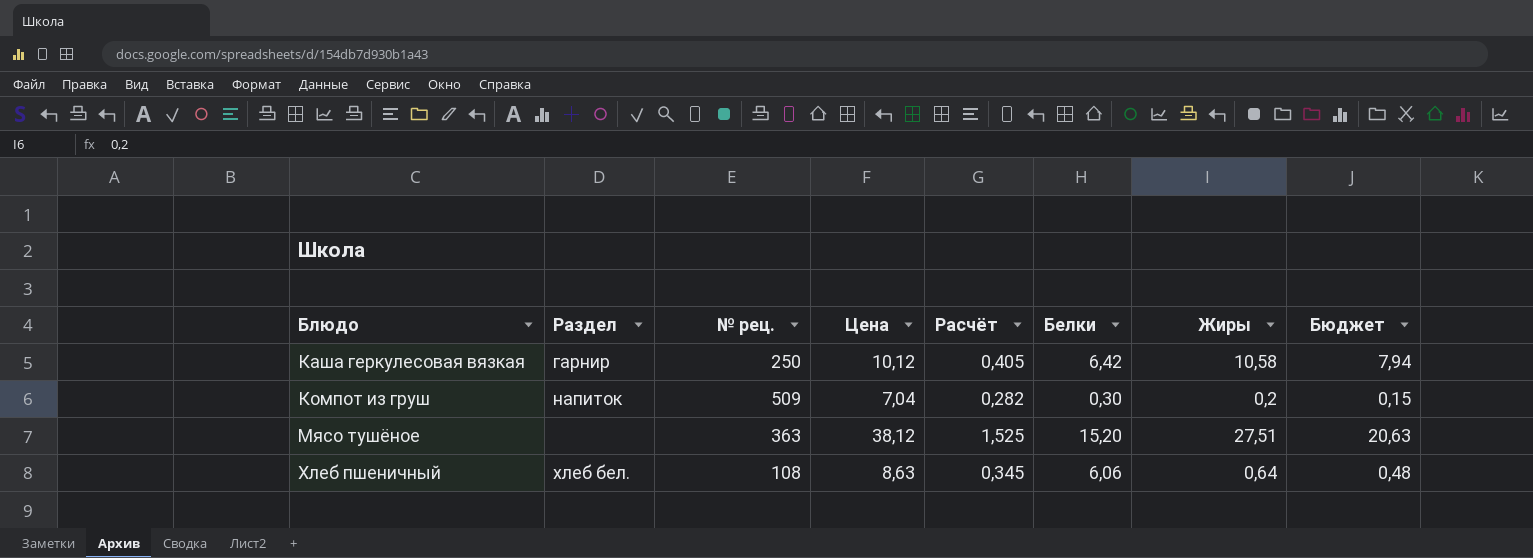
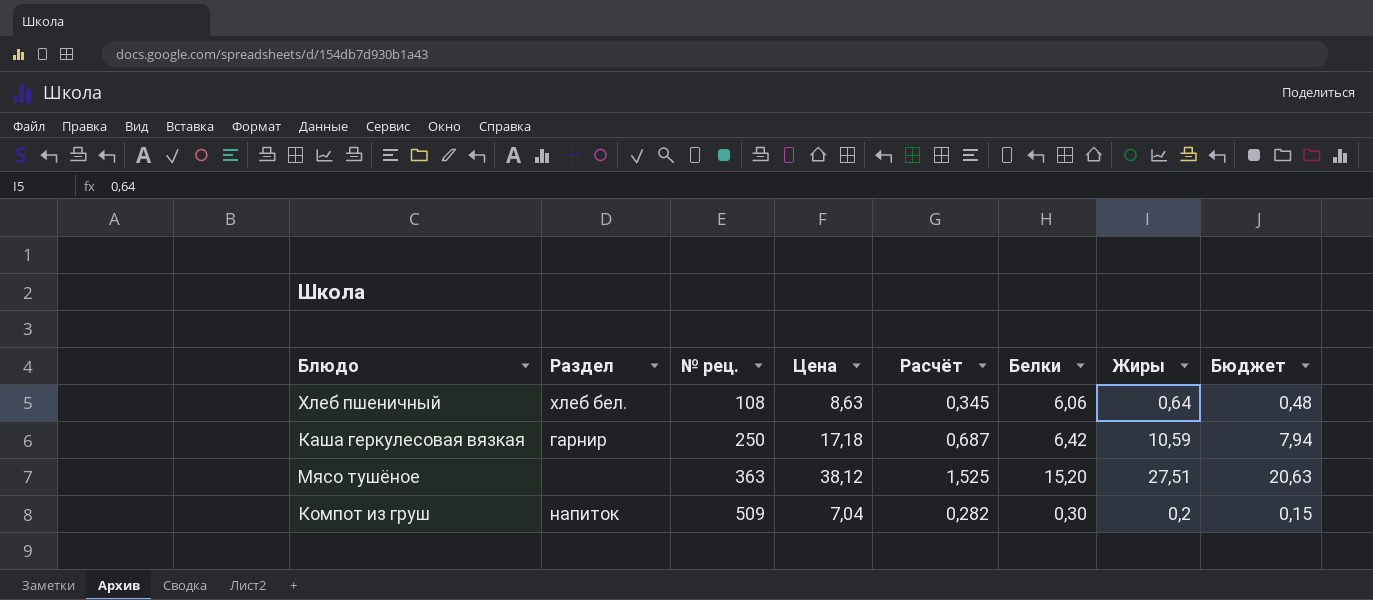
row order: Блюдо ascending -> № рец. ascending
Каша геркулесовая вязкая | Цена: 10,12 -> 17,18
Каша геркулесовая вязкая | Расчёт: 0,405 -> 0,687
Каша геркулесовая вязкая | Жиры: 10,58 -> 10,59

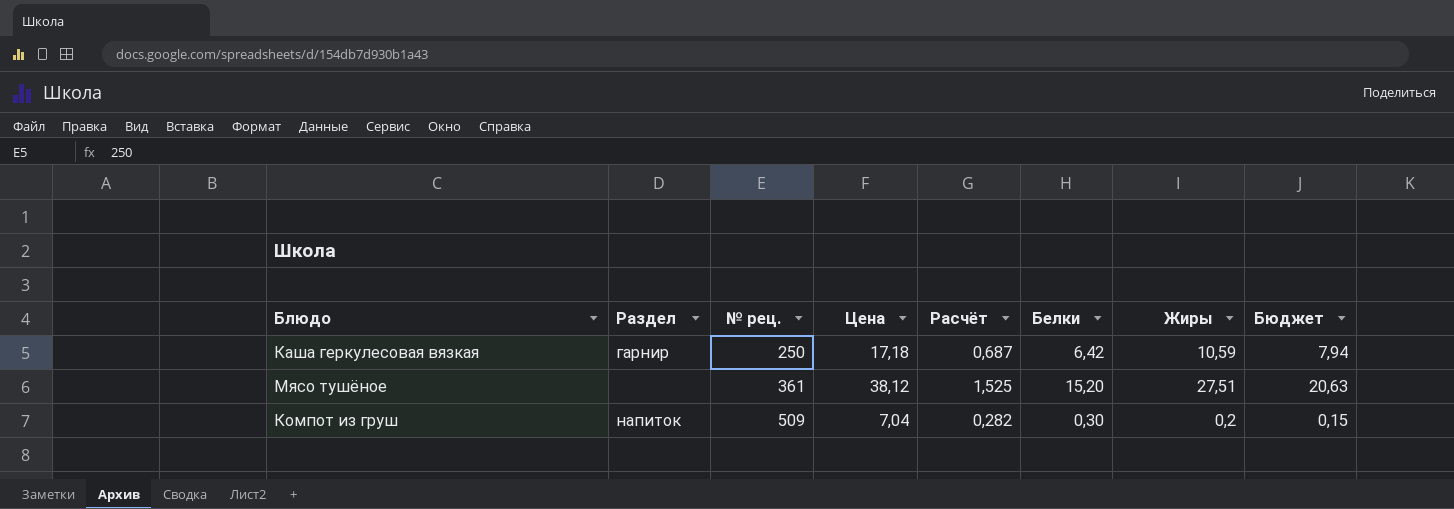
row Хлеб пшеничный: хлеб бел. | 108 | 8,63 | 0,345 | 6,06 | 0,64 | 0,48 -> none
Мясо тушёное | № рец.: 363 -> 361

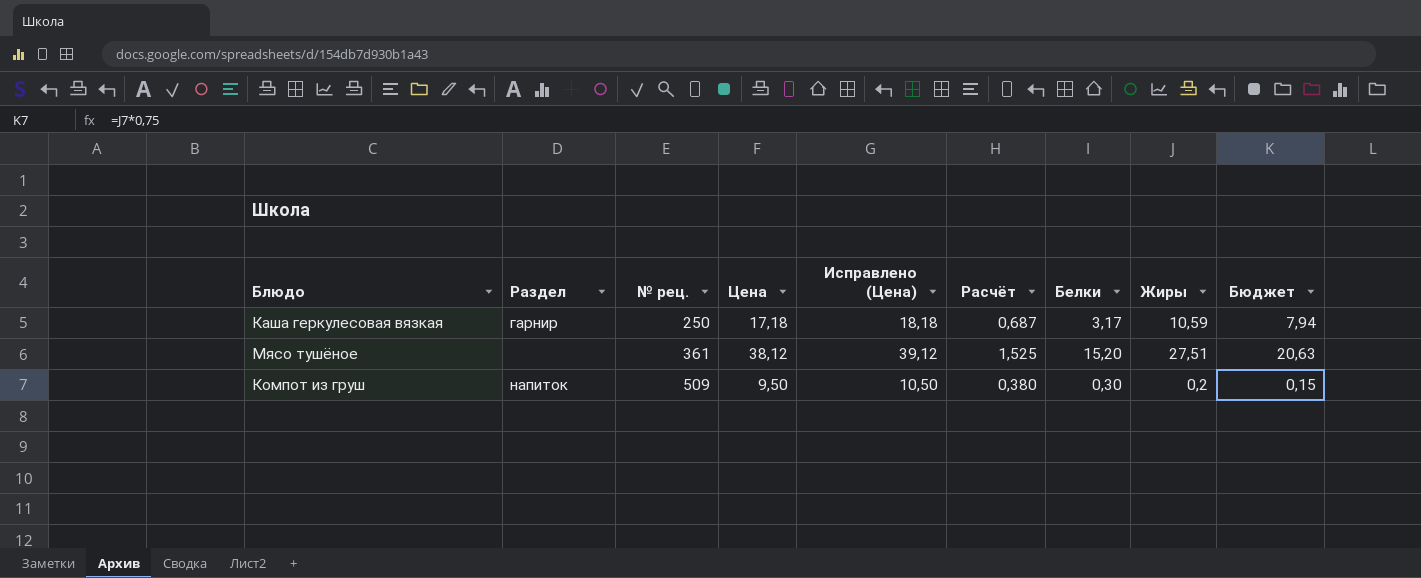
column Исправлено (Цена) | formula: none -> [Цена] + 1
Каша геркулесовая вязкая | Белки: 6,42 -> 3,17
Компот из груш | Цена: 7,04 -> 9,50
Компот из груш | Расчёт: 0,282 -> 0,380

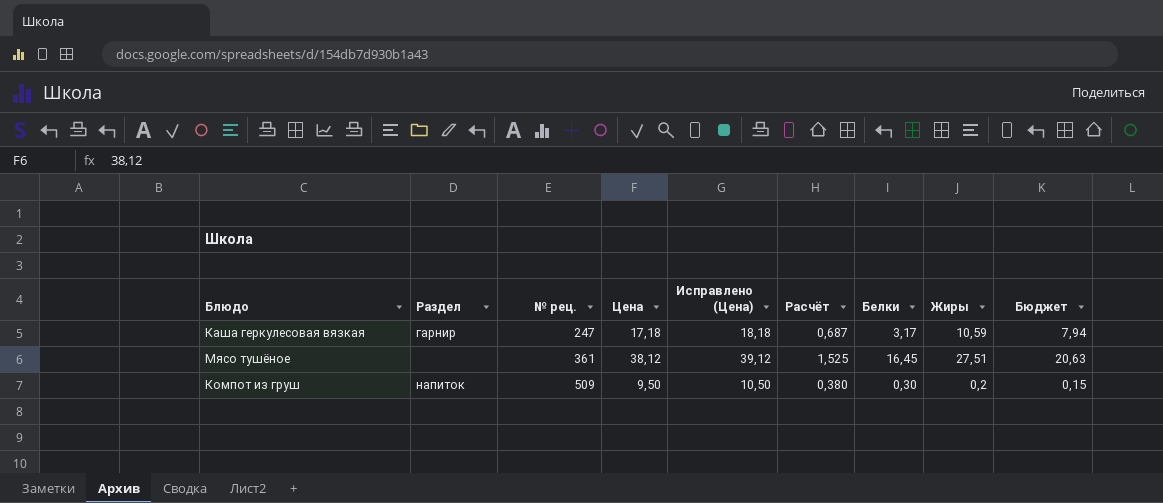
Каша геркулесовая вязкая | № рец.: 250 -> 247
Мясо тушёное | Белки: 15,20 -> 16,45

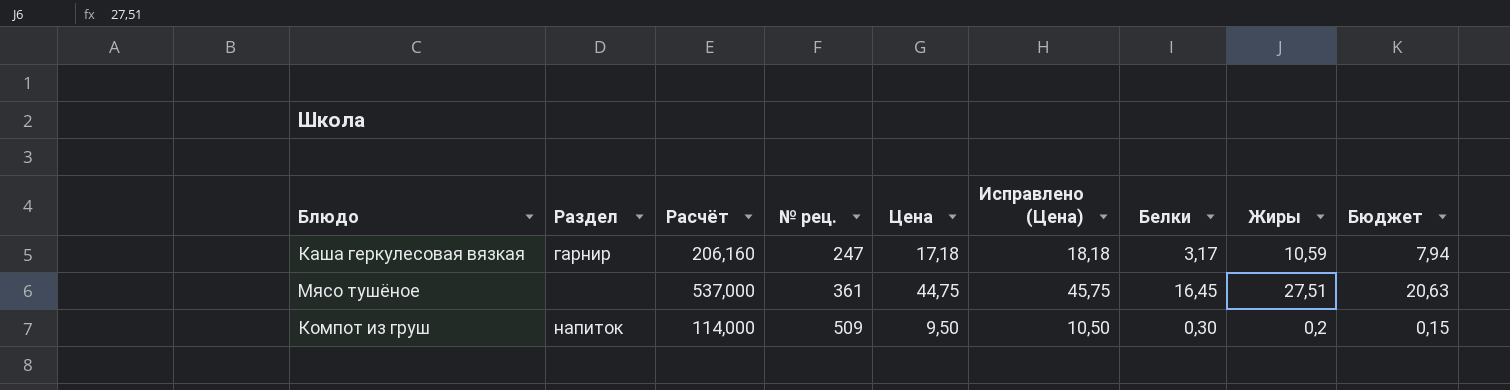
column Расчёт | formula: [Цена] * 0,04 -> [Цена] * 12
column Расчёт | position: 6 -> 3
Мясо тушёное | Цена: 38,12 -> 44,75
Мясо тушёное | Исправлено (Цена): 39,12 -> 45,75

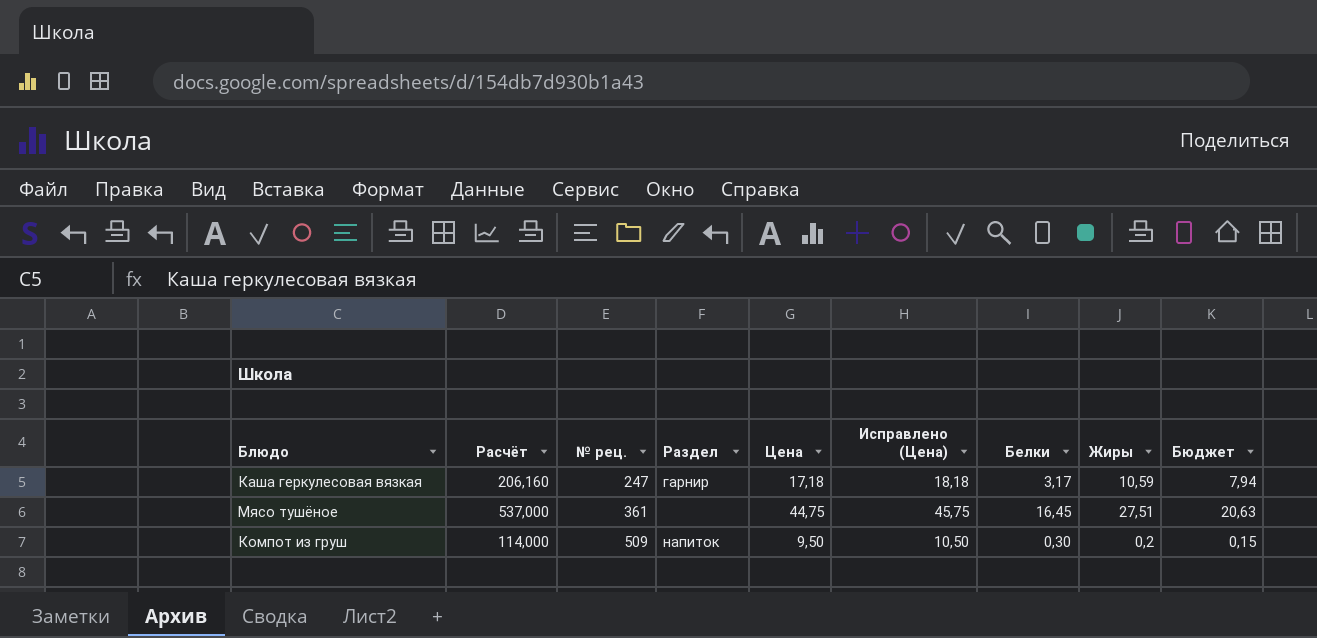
column Раздел | position: 2 -> 4

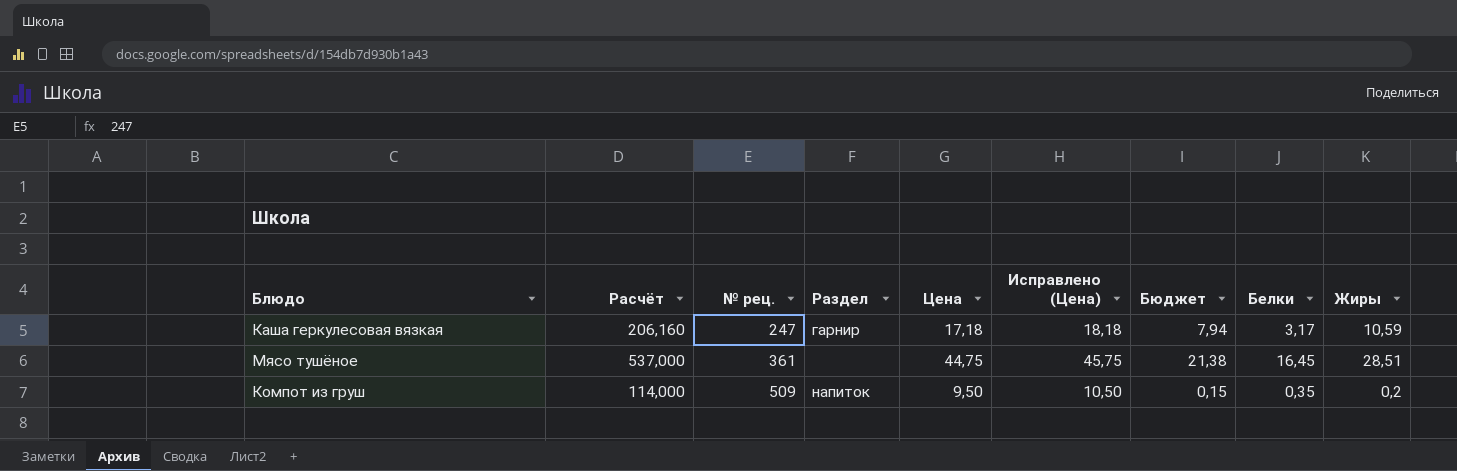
column Бюджет | position: 9 -> 7
Мясо тушёное | Бюджет: 20,63 -> 21,38
Мясо тушёное | Жиры: 27,51 -> 28,51
Компот из груш | Белки: 0,30 -> 0,35

